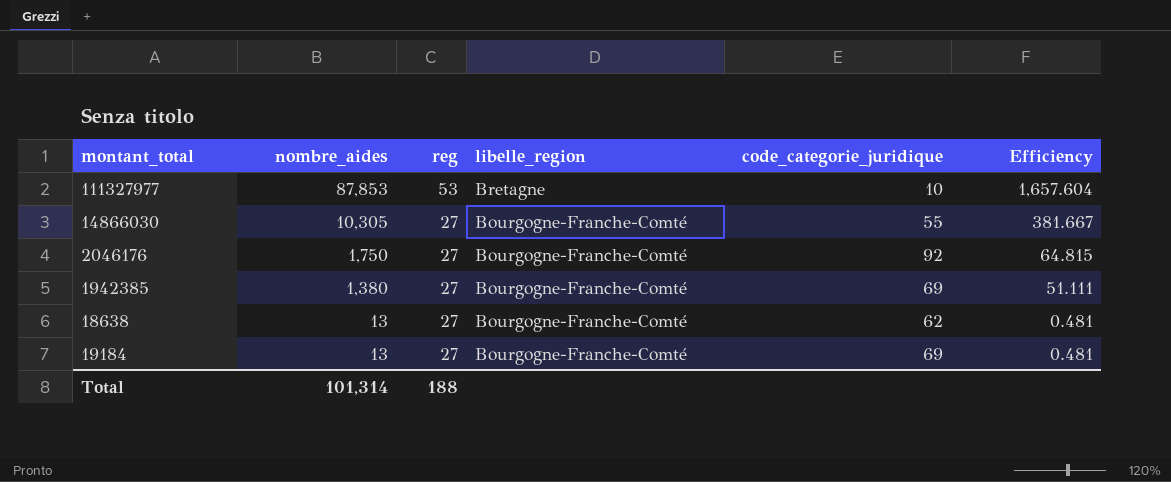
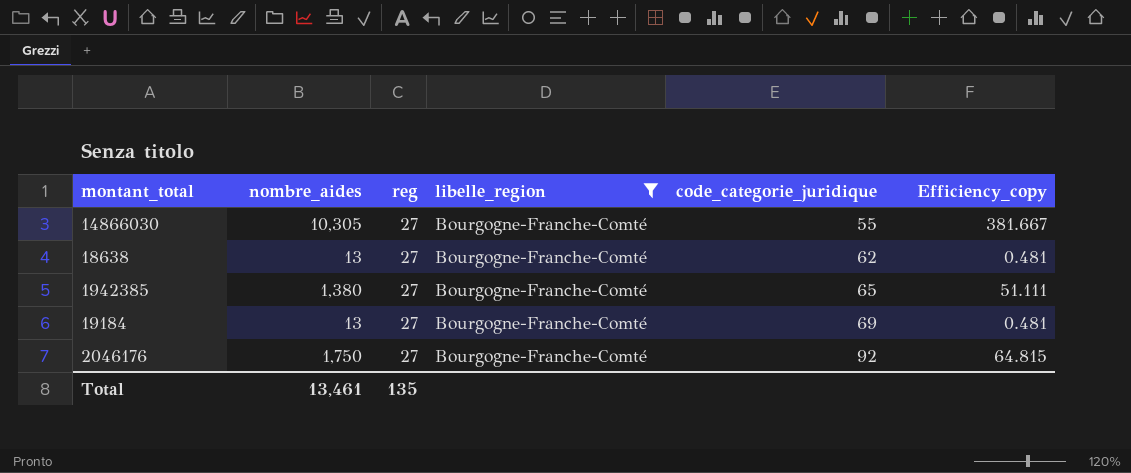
filter: none -> libelle_region = Bourgogne-Franche-Comté
row order: nombre_aides descending -> code_categorie_juridique ascending
column name: Efficiency -> Efficiency_copy
1942385 | code_categorie_juridique: 69 -> 65
Total | nombre_aides: 101,314 -> 13,461
Total | reg: 188 -> 135

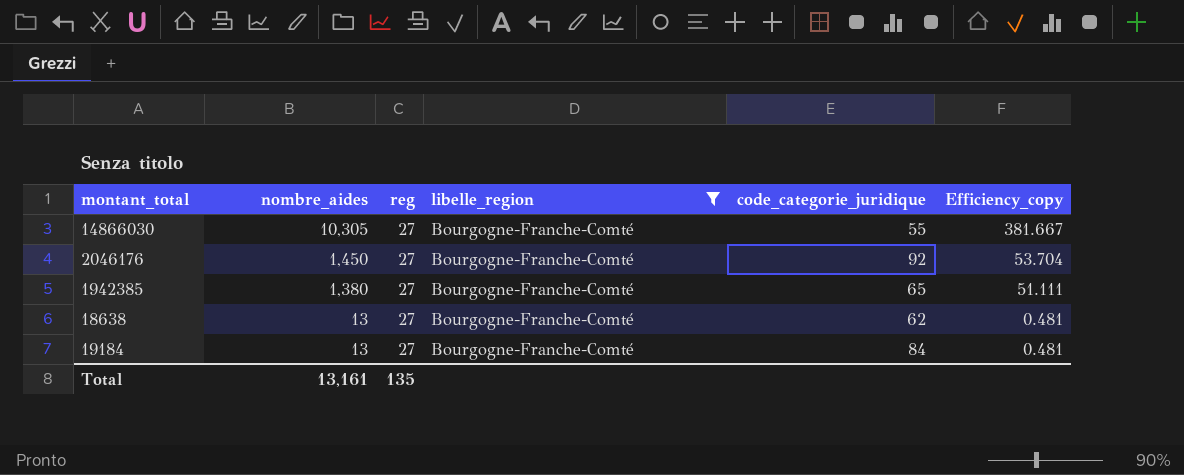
row order: code_categorie_juridique ascending -> nombre_aides descending
2046176 | nombre_aides: 1,750 -> 1,450
2046176 | Efficiency_copy: 64.815 -> 53.704
19184 | code_categorie_juridique: 69 -> 84
Total | nombre_aides: 13,461 -> 13,161

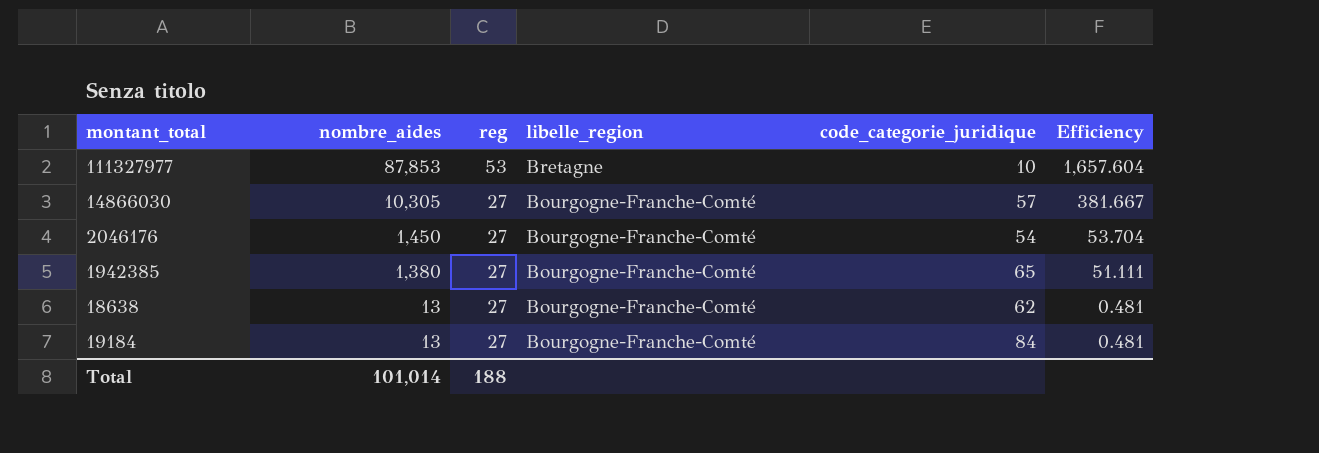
filter: libelle_region = Bourgogne-Franche-Comté -> none
column name: Efficiency_copy -> Efficiency
14866030 | code_categorie_juridique: 55 -> 57
2046176 | code_categorie_juridique: 92 -> 54
Total | nombre_aides: 13,161 -> 101,014
Total | reg: 135 -> 188

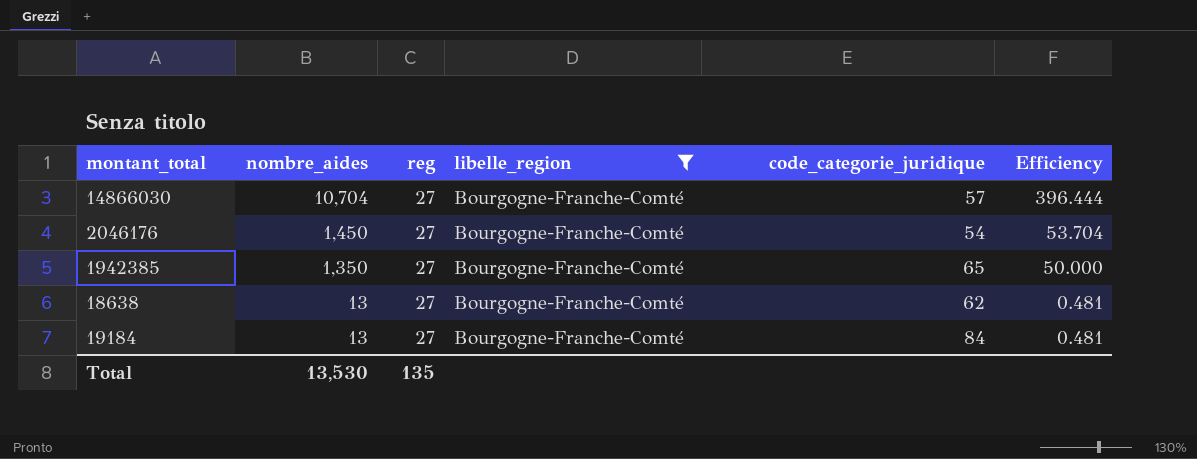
filter: none -> libelle_region = Bourgogne-Franche-Comté
14866030 | nombre_aides: 10,305 -> 10,704
14866030 | Efficiency: 381.667 -> 396.444
1942385 | nombre_aides: 1,380 -> 1,350
1942385 | Efficiency: 51.111 -> 50.000
Total | nombre_aides: 101,014 -> 13,530
Total | reg: 188 -> 135

